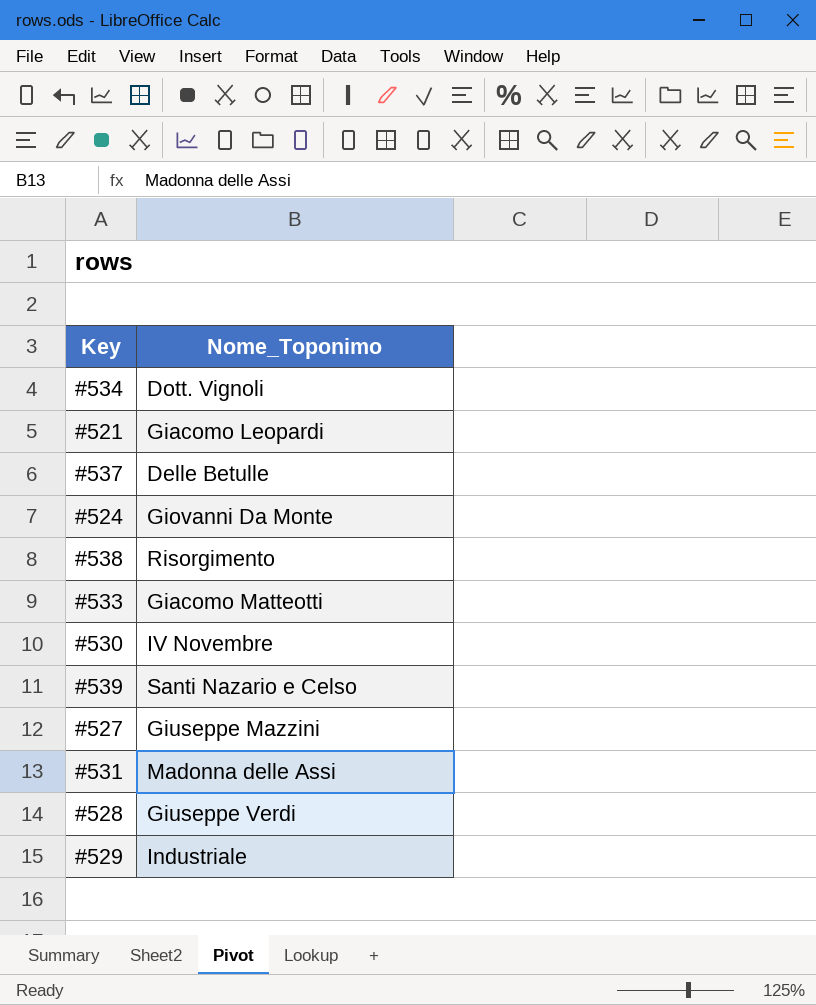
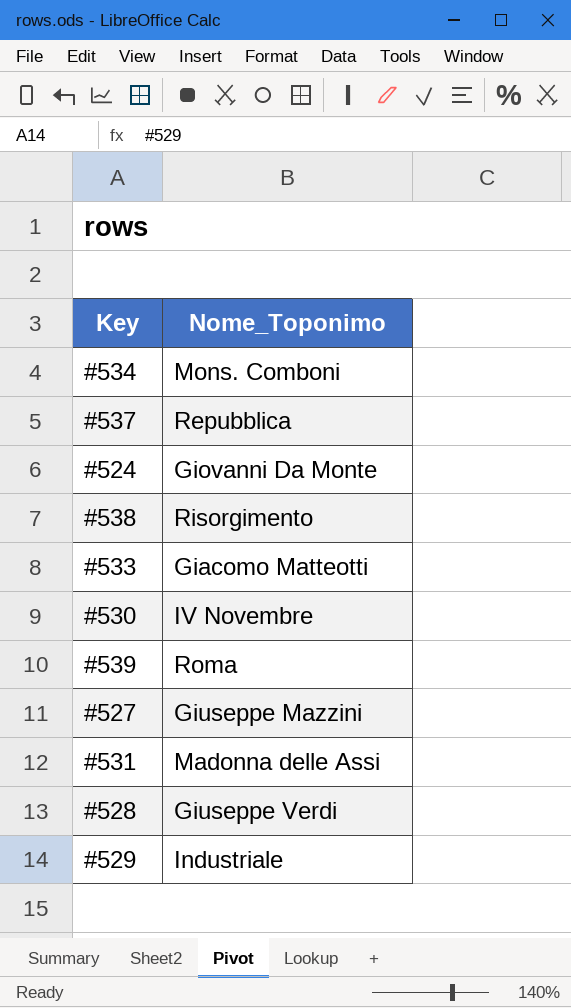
row #521: Giacomo Leopardi -> none
#534 | Nome_Toponimo: Dott. Vignoli -> Mons. Comboni
#537 | Nome_Toponimo: Delle Betulle -> Repubblica
#539 | Nome_Toponimo: Santi Nazario e Celso -> Roma

